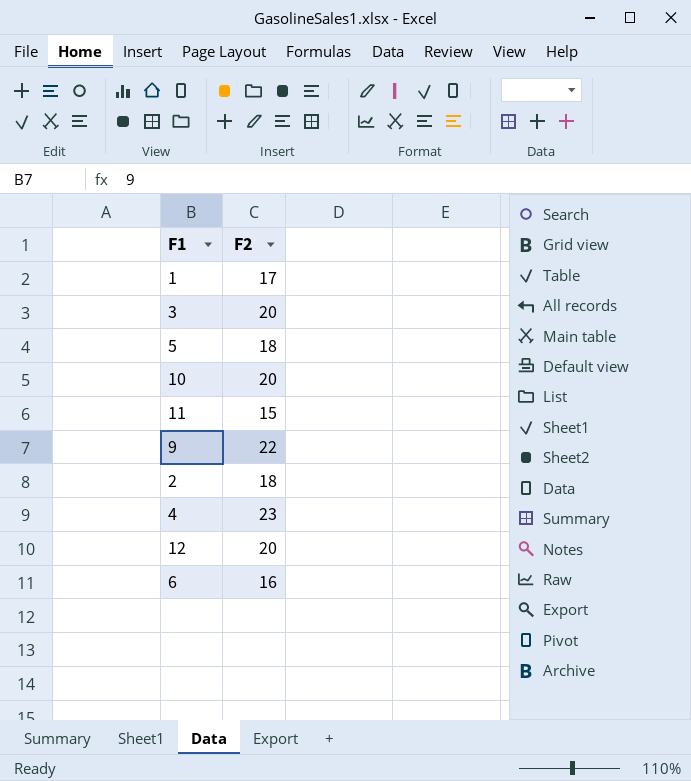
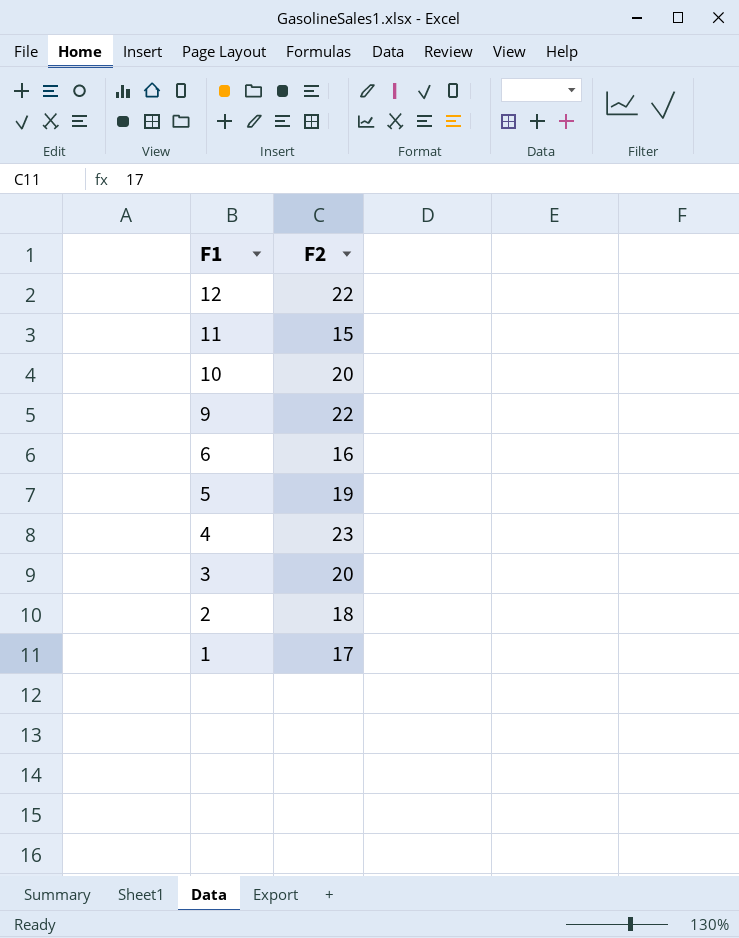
row order: none -> F1 descending
12 | F2: 20 -> 22
5 | F2: 18 -> 19

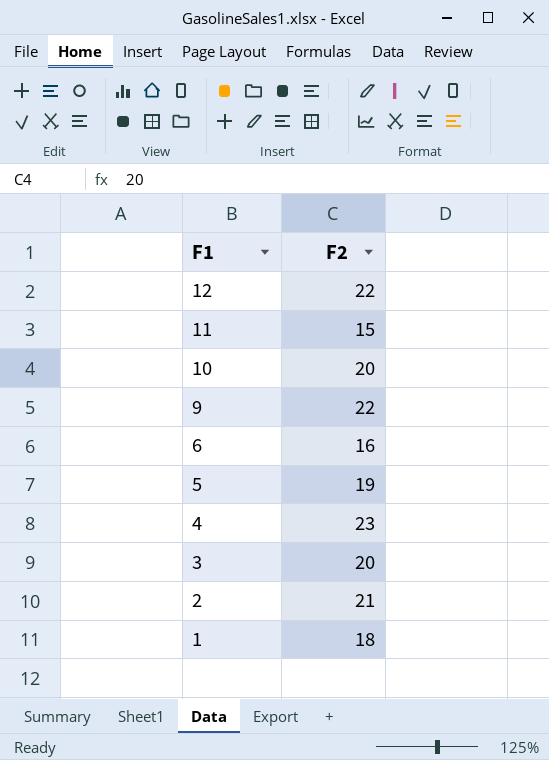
2 | F2: 18 -> 21
1 | F2: 17 -> 18

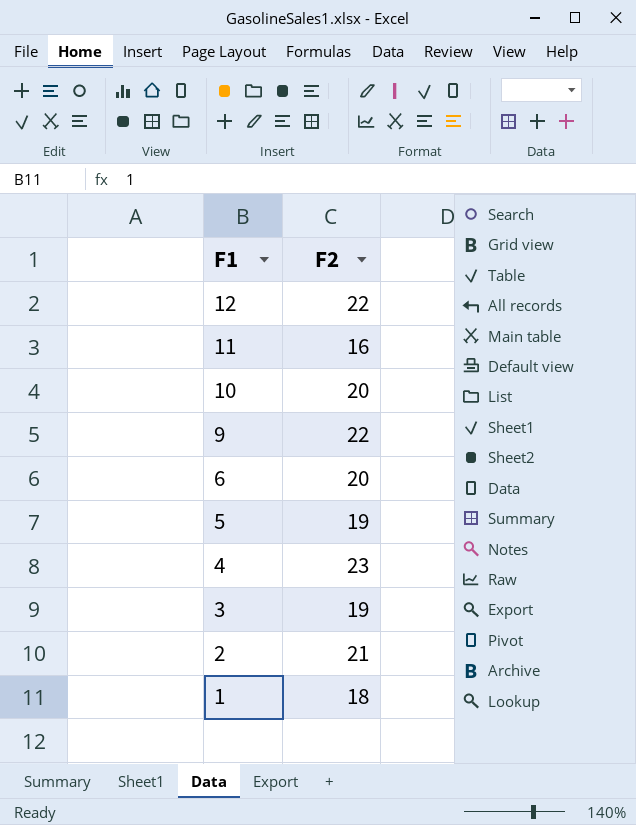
11 | F2: 15 -> 16
6 | F2: 16 -> 20
3 | F2: 20 -> 19

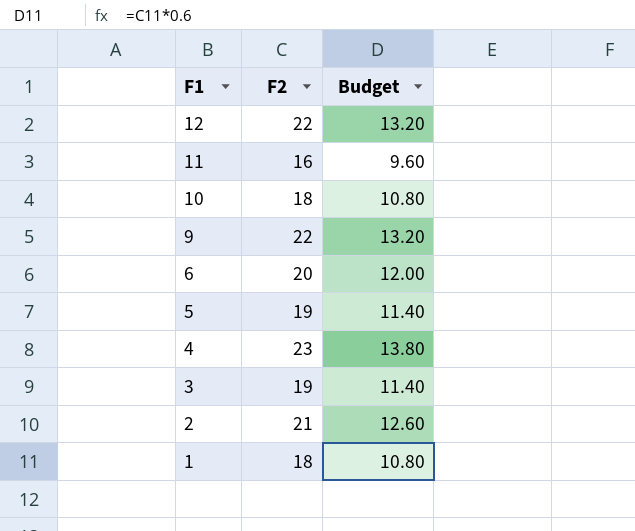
column Budget | formula: none -> [F2] * 0.6
10 | F2: 20 -> 18

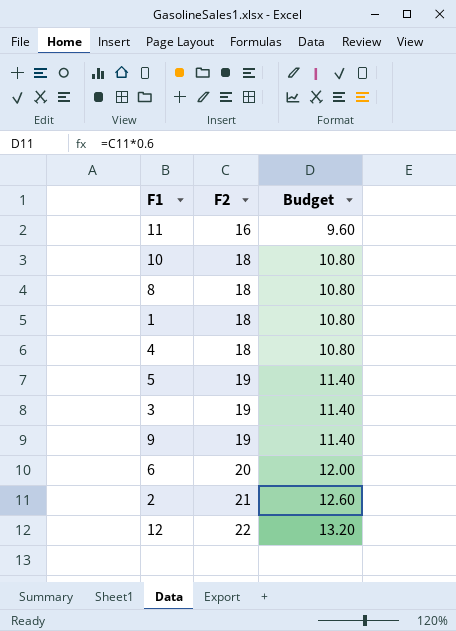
row order: F1 descending -> F2 ascending
row 8: none -> 18 | 10.80
4 | F2: 23 -> 18
4 | Budget: 13.80 -> 10.80
9 | F2: 22 -> 19
9 | Budget: 13.20 -> 11.40

